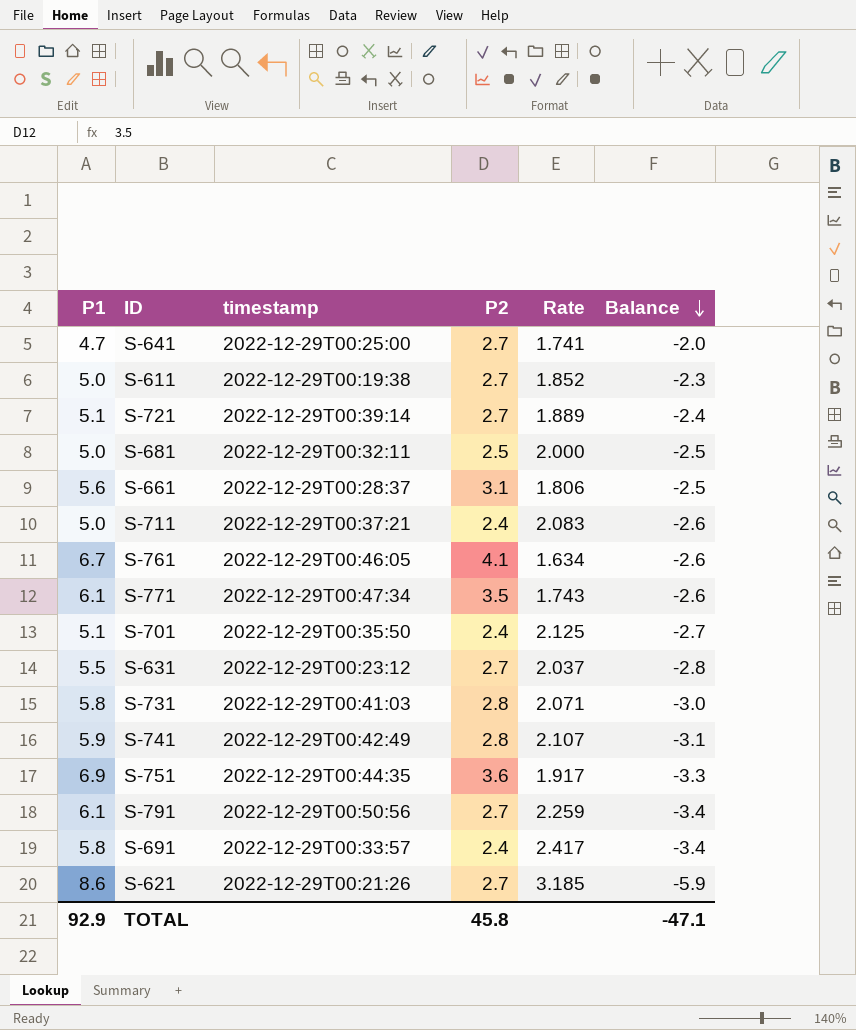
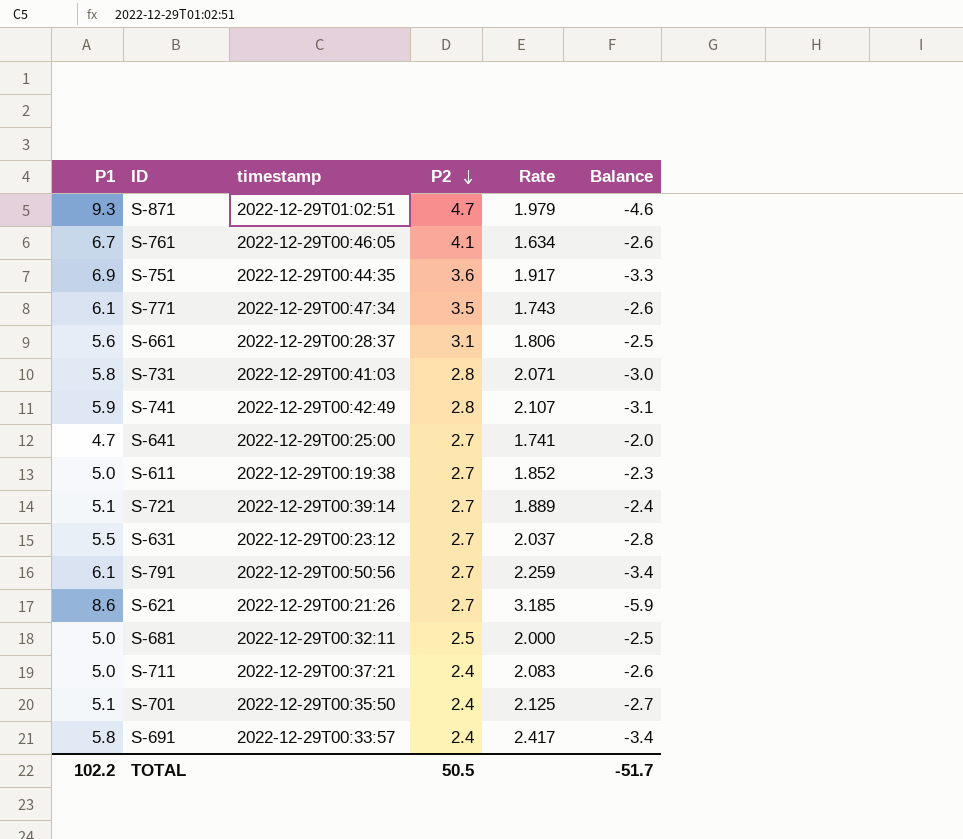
row order: Balance descending -> P2 descending
row S-871: none -> 9.3 | 2022-12-29T01:02:51 | 4.7 | 1.979 | -4.6
TOTAL | P1: 92.9 -> 102.2
TOTAL | P2: 45.8 -> 50.5
TOTAL | Balance: -47.1 -> -51.7

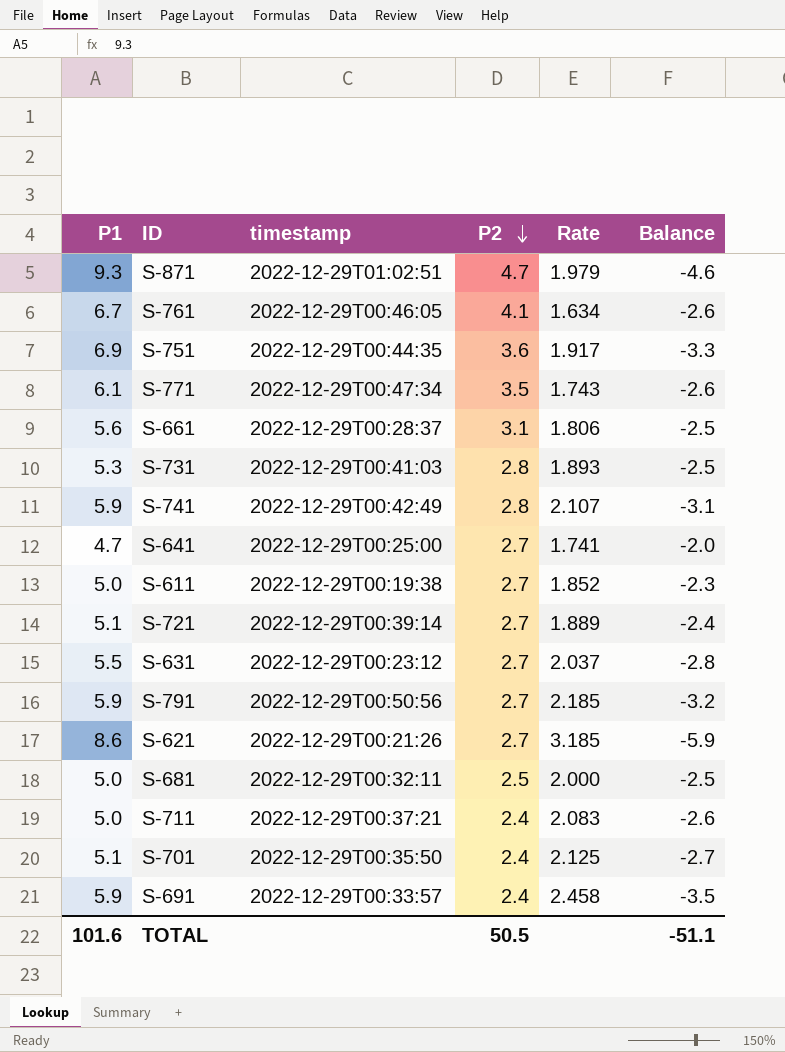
S-731 | P1: 5.8 -> 5.3
S-731 | Rate: 2.071 -> 1.893
S-731 | Balance: -3.0 -> -2.5
S-791 | P1: 6.1 -> 5.9
S-791 | Rate: 2.259 -> 2.185
S-791 | Balance: -3.4 -> -3.2
S-691 | P1: 5.8 -> 5.9
S-691 | Rate: 2.417 -> 2.458
S-691 | Balance: -3.4 -> -3.5
TOTAL | P1: 102.2 -> 101.6
TOTAL | Balance: -51.7 -> -51.1

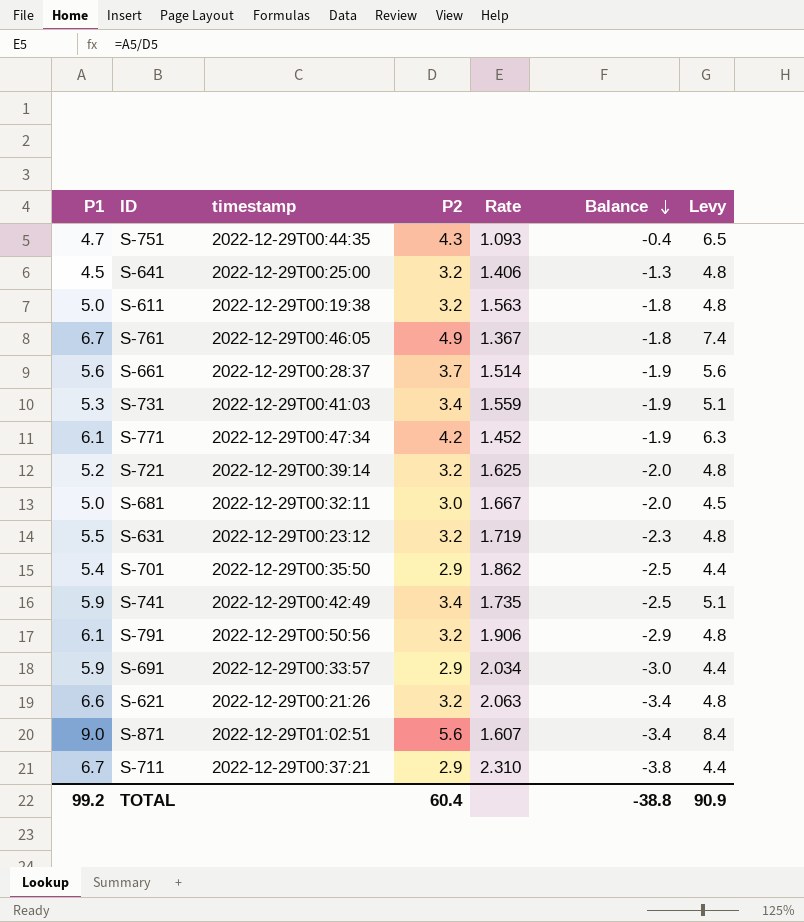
row order: P2 descending -> Balance descending
column Levy | formula: none -> [P2] * 1.5
S-751 | P1: 6.9 -> 4.7
S-751 | P2: 3.6 -> 4.3
S-751 | Rate: 1.917 -> 1.093
S-751 | Balance: -3.3 -> -0.4
S-641 | P1: 4.7 -> 4.5
S-641 | P2: 2.7 -> 3.2
S-641 | Rate: 1.741 -> 1.406
S-641 | Balance: -2.0 -> -1.3
S-611 | P2: 2.7 -> 3.2
S-611 | Rate: 1.852 -> 1.563
S-611 | Balance: -2.3 -> -1.8
S-761 | P2: 4.1 -> 4.9
S-761 | Rate: 1.634 -> 1.367
S-761 | Balance: -2.6 -> -1.8
S-661 | P2: 3.1 -> 3.7
S-661 | Rate: 1.806 -> 1.514
S-661 | Balance: -2.5 -> -1.9
S-731 | P2: 2.8 -> 3.4
S-731 | Rate: 1.893 -> 1.559
S-731 | Balance: -2.5 -> -1.9
S-771 | P2: 3.5 -> 4.2
S-771 | Rate: 1.743 -> 1.452
S-771 | Balance: -2.6 -> -1.9
S-721 | P1: 5.1 -> 5.2
S-721 | P2: 2.7 -> 3.2
S-721 | Rate: 1.889 -> 1.625
S-721 | Balance: -2.4 -> -2.0
S-681 | P2: 2.5 -> 3.0
S-681 | Rate: 2.000 -> 1.667
S-681 | Balance: -2.5 -> -2.0
S-631 | P2: 2.7 -> 3.2
S-631 | Rate: 2.037 -> 1.719
S-631 | Balance: -2.8 -> -2.3
S-701 | P1: 5.1 -> 5.4
S-701 | P2: 2.4 -> 2.9
S-701 | Rate: 2.125 -> 1.862
S-701 | Balance: -2.7 -> -2.5
S-741 | P2: 2.8 -> 3.4
S-741 | Rate: 2.107 -> 1.735
S-741 | Balance: -3.1 -> -2.5
S-791 | P1: 5.9 -> 6.1
S-791 | P2: 2.7 -> 3.2
S-791 | Rate: 2.185 -> 1.906
S-791 | Balance: -3.2 -> -2.9
S-691 | P2: 2.4 -> 2.9
S-691 | Rate: 2.458 -> 2.034
S-691 | Balance: -3.5 -> -3.0
S-621 | P1: 8.6 -> 6.6
S-621 | P2: 2.7 -> 3.2
S-621 | Rate: 3.185 -> 2.063
S-621 | Balance: -5.9 -> -3.4
S-871 | P1: 9.3 -> 9.0
S-871 | P2: 4.7 -> 5.6
S-871 | Rate: 1.979 -> 1.607
S-871 | Balance: -4.6 -> -3.4
S-711 | P1: 5.0 -> 6.7
S-711 | P2: 2.4 -> 2.9
S-711 | Rate: 2.083 -> 2.310
S-711 | Balance: -2.6 -> -3.8
TOTAL | P1: 101.6 -> 99.2
TOTAL | P2: 50.5 -> 60.4
TOTAL | Balance: -51.1 -> -38.8

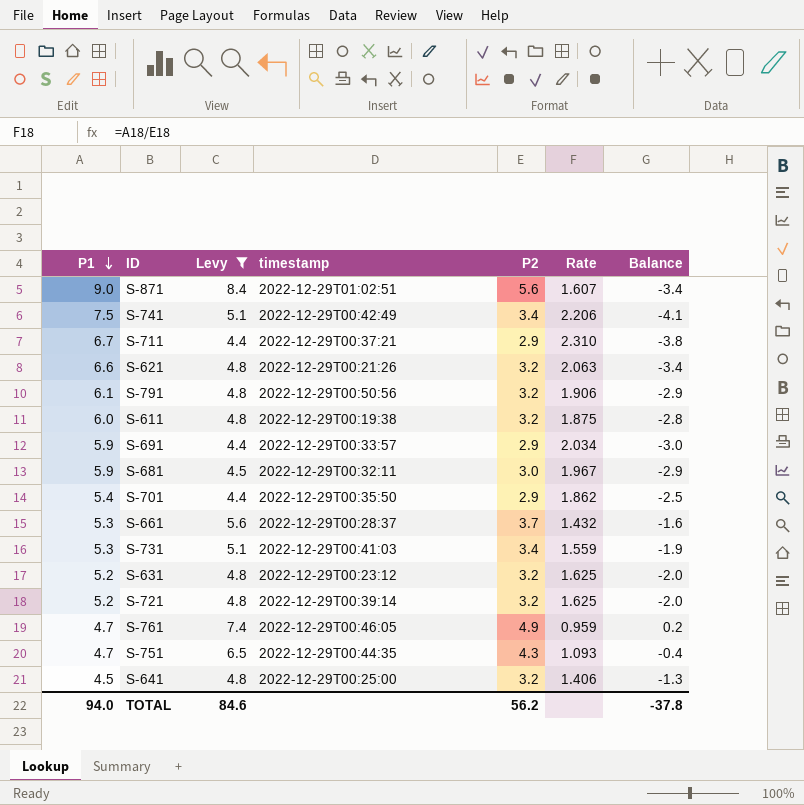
filter: none -> Levy != 6.3
row order: Balance descending -> P1 descending
column Levy | position: 7 -> 3
S-741 | P1: 5.9 -> 7.5
S-741 | Rate: 1.735 -> 2.206
S-741 | Balance: -2.5 -> -4.1
S-611 | P1: 5.0 -> 6.0
S-611 | Rate: 1.563 -> 1.875
S-611 | Balance: -1.8 -> -2.8
S-681 | P1: 5.0 -> 5.9
S-681 | Rate: 1.667 -> 1.967
S-681 | Balance: -2.0 -> -2.9
S-661 | P1: 5.6 -> 5.3
S-661 | Rate: 1.514 -> 1.432
S-661 | Balance: -1.9 -> -1.6
S-631 | P1: 5.5 -> 5.2
S-631 | Rate: 1.719 -> 1.625
S-631 | Balance: -2.3 -> -2.0
S-761 | P1: 6.7 -> 4.7
S-761 | Rate: 1.367 -> 0.959
S-761 | Balance: -1.8 -> 0.2
TOTAL | P1: 99.2 -> 94.0
TOTAL | Levy: 90.9 -> 84.6
TOTAL | P2: 60.4 -> 56.2
TOTAL | Balance: -38.8 -> -37.8

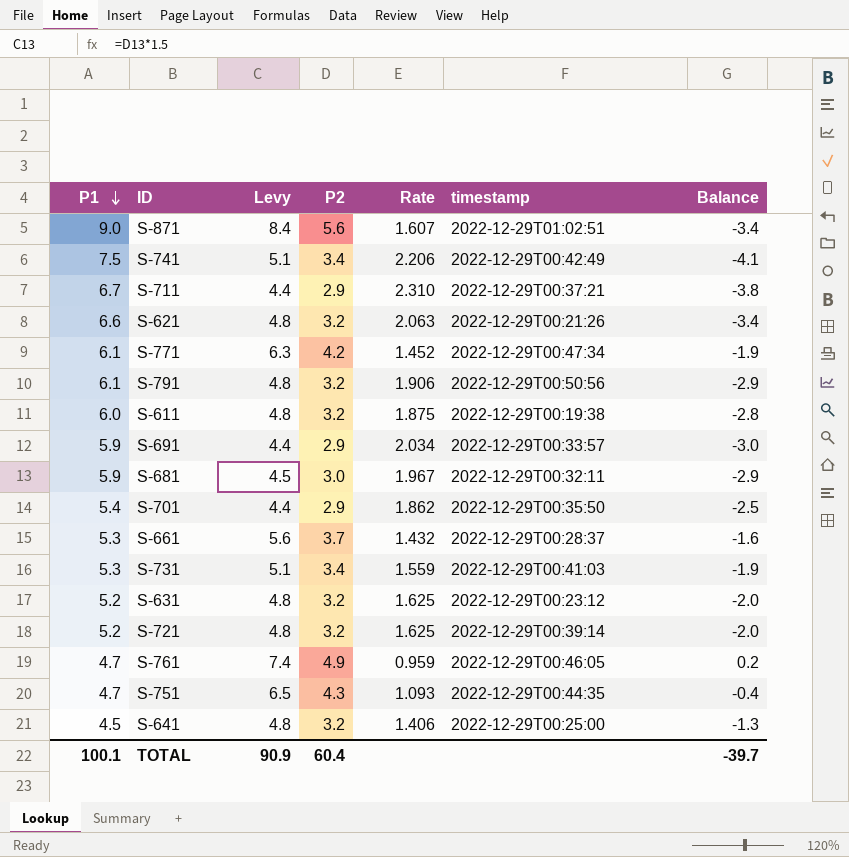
filter: Levy != 6.3 -> none
column timestamp | position: 4 -> 6
TOTAL | P1: 94.0 -> 100.1
TOTAL | Levy: 84.6 -> 90.9
TOTAL | P2: 56.2 -> 60.4
TOTAL | Balance: -37.8 -> -39.7

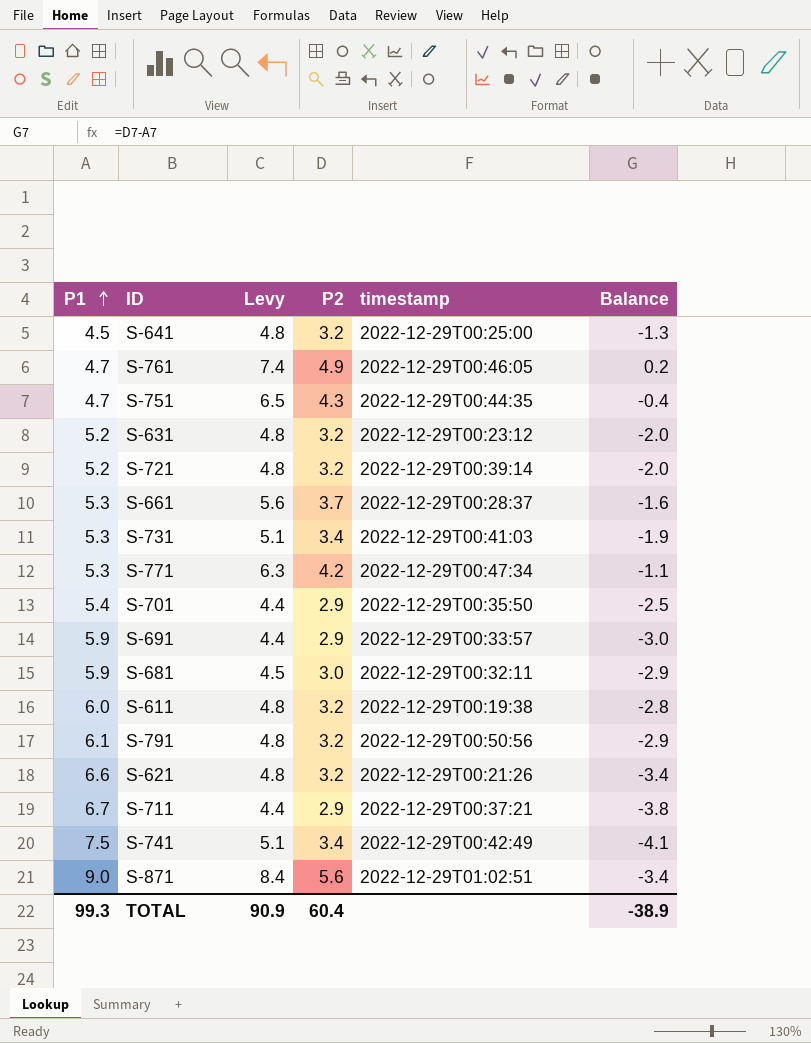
row order: P1 descending -> P1 ascending
column Rate | formula: [P1] / [P2] -> none
S-771 | P1: 6.1 -> 5.3
S-771 | Balance: -1.9 -> -1.1
TOTAL | P1: 100.1 -> 99.3
TOTAL | Balance: -39.7 -> -38.9

